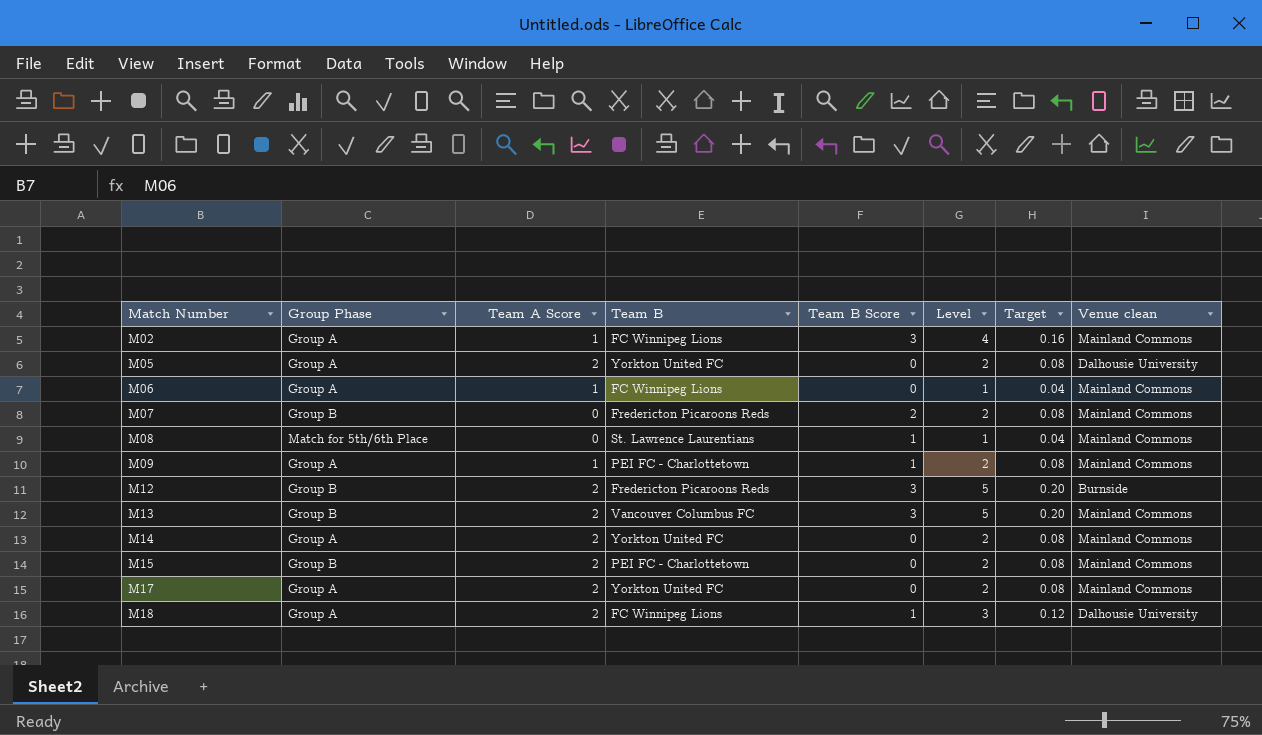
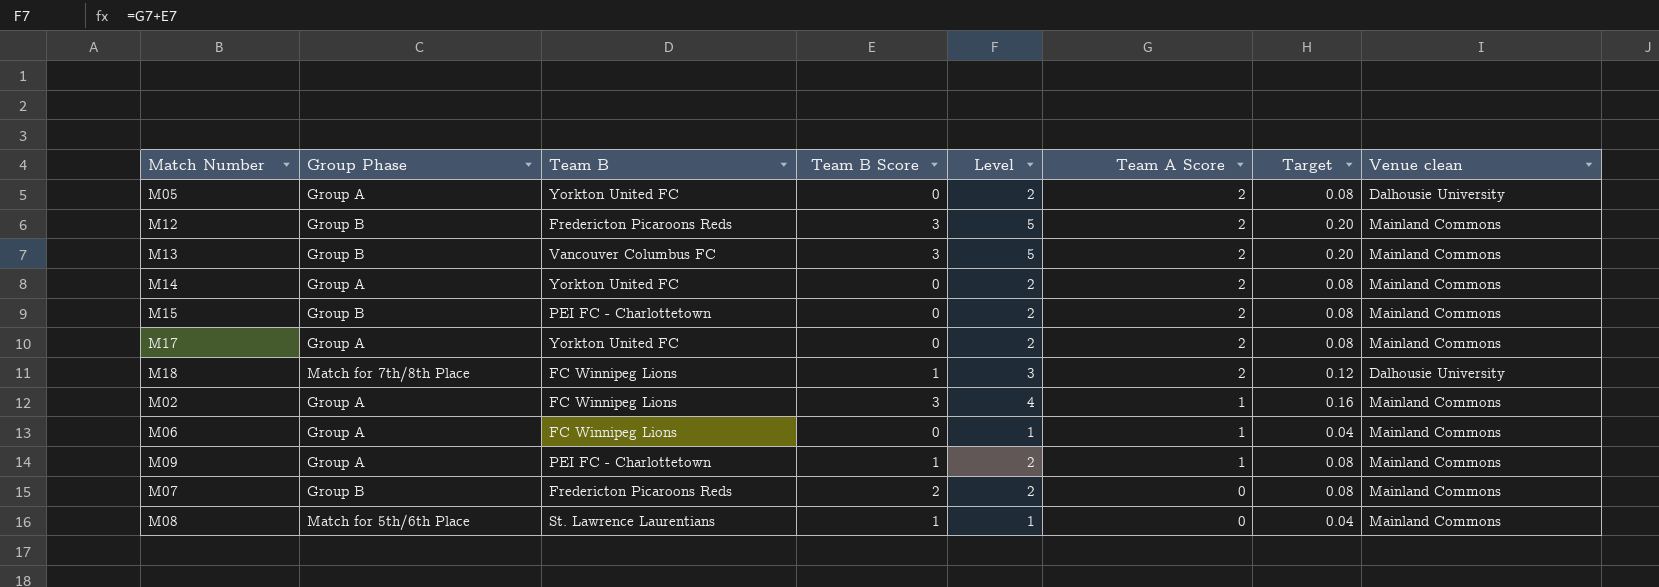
row order: Match Number ascending -> Team A Score descending
column Team A Score | position: 3 -> 6
M12 | Venue clean: Burnside -> Mainland Commons
M18 | Group Phase: Group A -> Match for 7th/8th Place

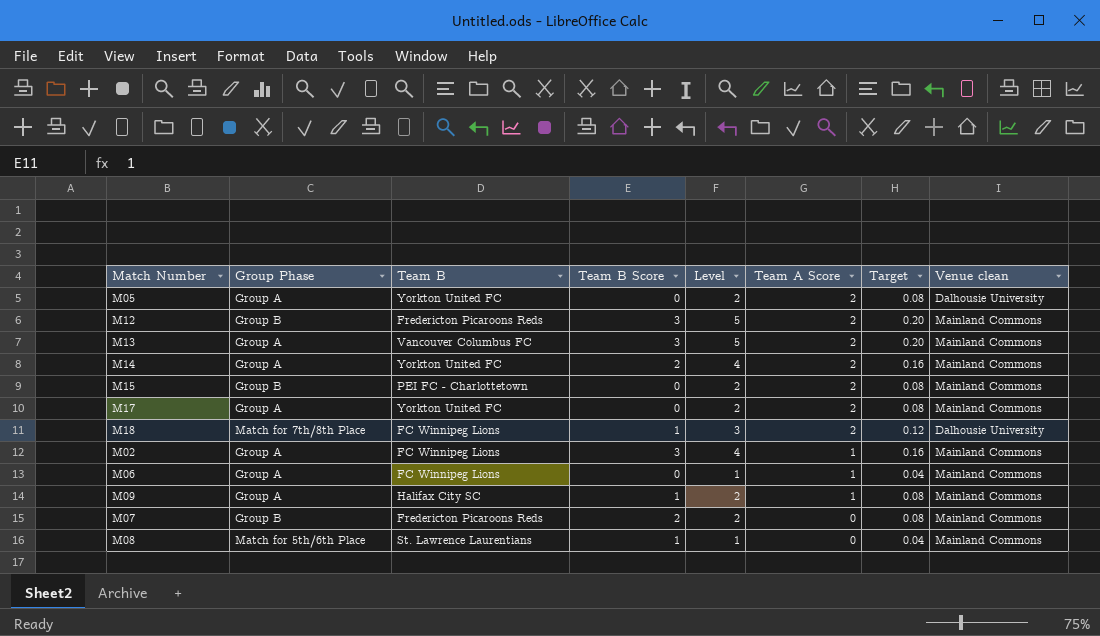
M13 | Group Phase: Group B -> Group A
M14 | Team B Score: 0 -> 2
M14 | Level: 2 -> 4
M14 | Target: 0.08 -> 0.16
M09 | Team B: PEI FC - Charlottetown -> Halifax City SC

